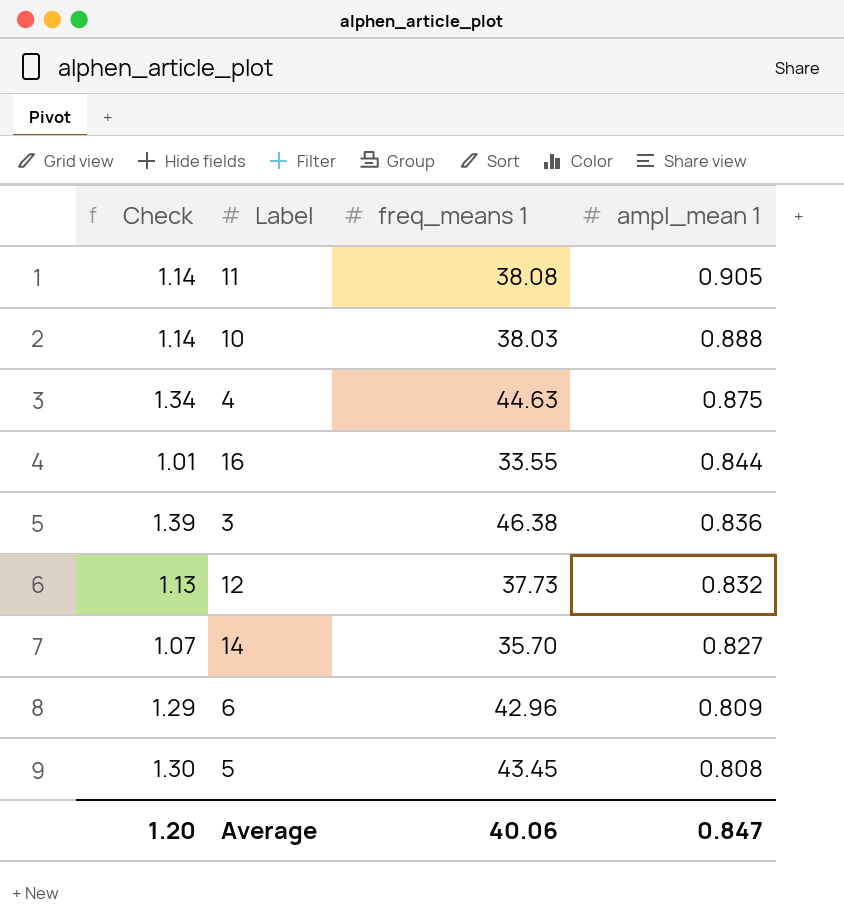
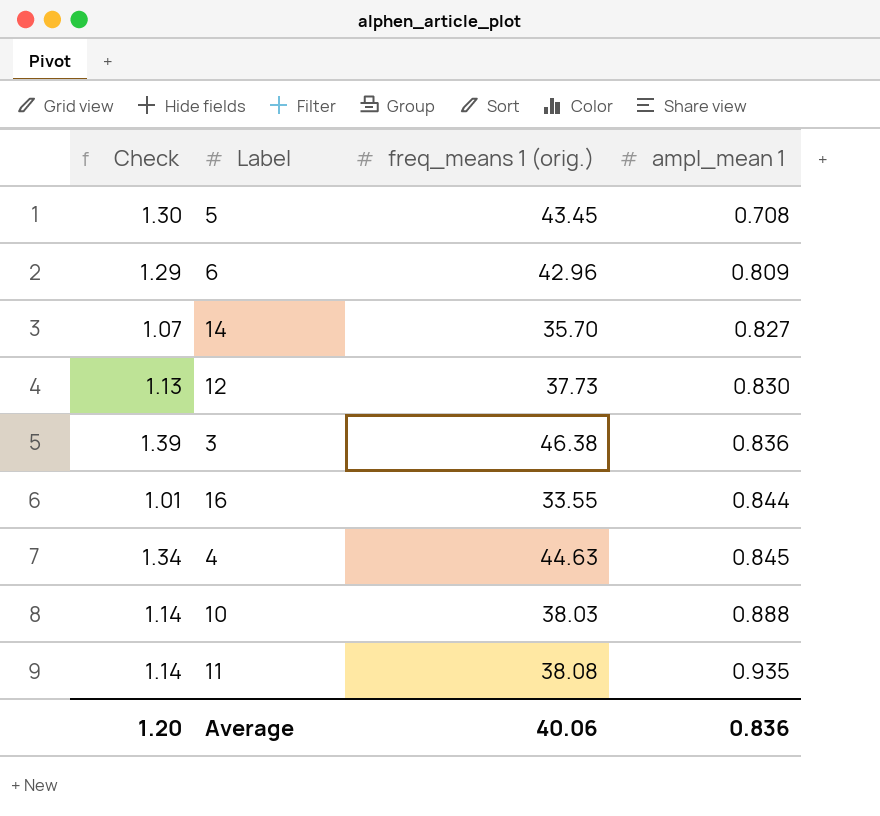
row order: ampl_mean 1 descending -> ampl_mean 1 ascending
column name: freq_means 1 -> freq_means 1 (orig.)
5 | ampl_mean 1: 0.808 -> 0.708
12 | ampl_mean 1: 0.832 -> 0.830
4 | ampl_mean 1: 0.875 -> 0.845
11 | ampl_mean 1: 0.905 -> 0.935
Average | ampl_mean 1: 0.847 -> 0.836

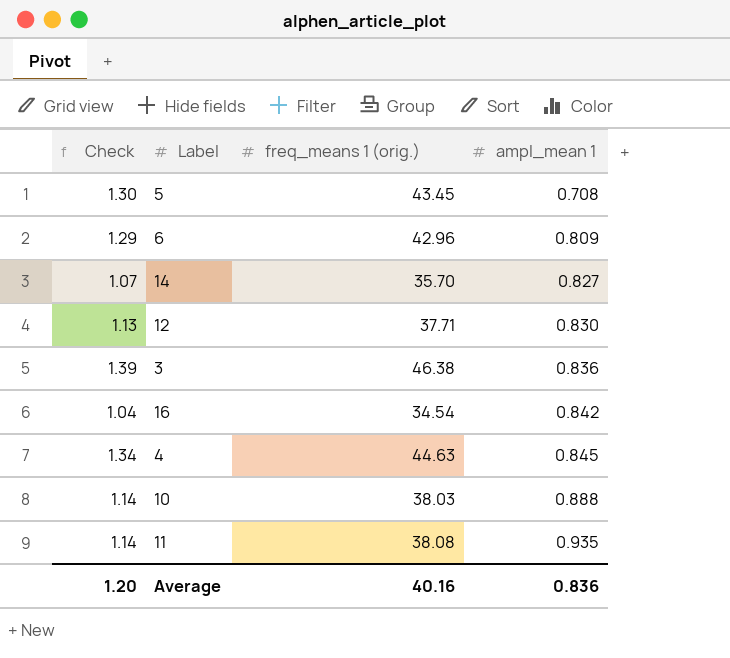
12 | freq_means 1 (orig.): 37.73 -> 37.71
16 | Check: 1.01 -> 1.04
16 | freq_means 1 (orig.): 33.55 -> 34.54
16 | ampl_mean 1: 0.844 -> 0.842
Average | freq_means 1 (orig.): 40.06 -> 40.16

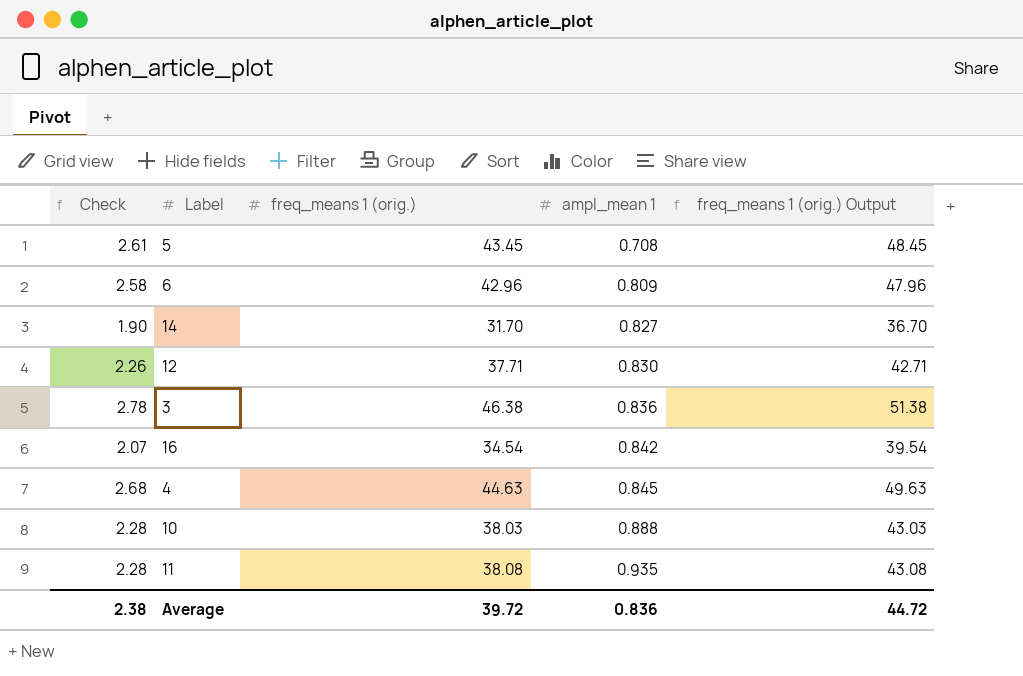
column Check | formula: [freq_means 1 (orig.)] * 0.03 -> [freq_means 1 (orig.)] * 0.06
column freq_means 1 (orig.) Output | formula: none -> [freq_means 1 (orig.)] + 5
14 | freq_means 1 (orig.): 35.70 -> 31.70
Average | Check: 1.20 -> 2.38
Average | freq_means 1 (orig.): 40.16 -> 39.72

